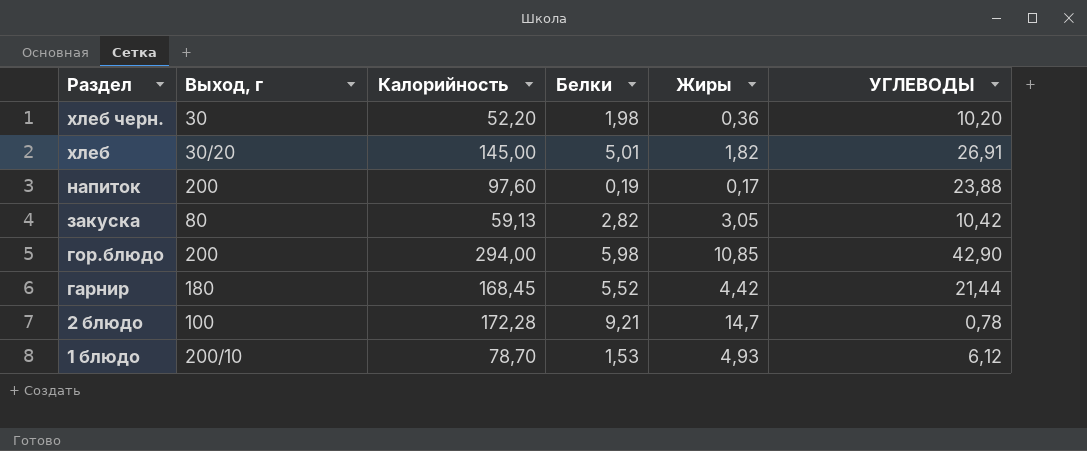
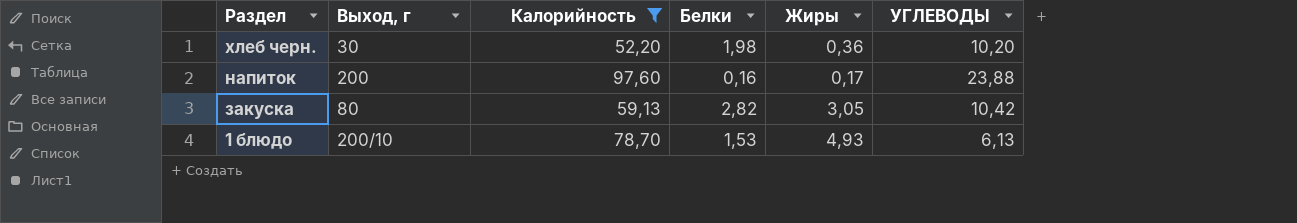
filter: none -> Калорийность <= 97,60
напиток | Белки: 0,19 -> 0,16
1 блюдо | УГЛЕВОДЫ: 6,12 -> 6,13

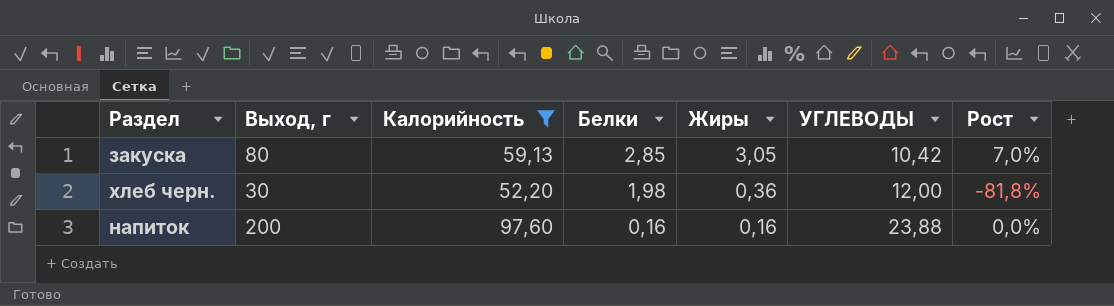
row order: Раздел descending -> Белки descending
column Рост | formula: none -> ([Жиры] - [Белки]) / [Белки]
row 1 блюдо: 200/10 | 78,70 | 1,53 | 4,93 | 6,13 -> none
закуска | Белки: 2,82 -> 2,85
хлеб черн. | УГЛЕВОДЫ: 10,20 -> 12,00
напиток | Жиры: 0,17 -> 0,16

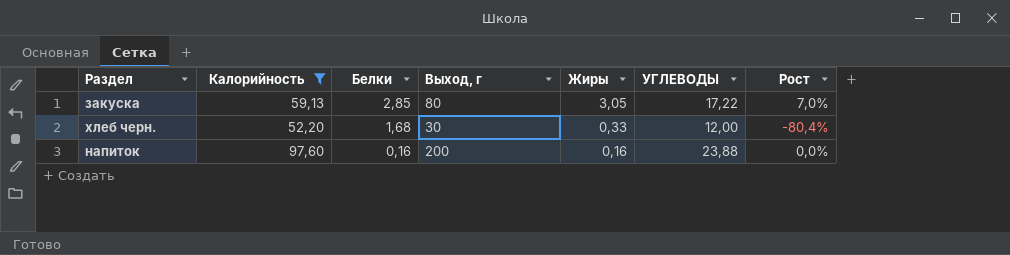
column Выход, г | position: 2 -> 4
закуска | УГЛЕВОДЫ: 10,42 -> 17,22
хлеб черн. | Белки: 1,98 -> 1,68
хлеб черн. | Жиры: 0,36 -> 0,33
хлеб черн. | Рост: -81,8% -> -80,4%

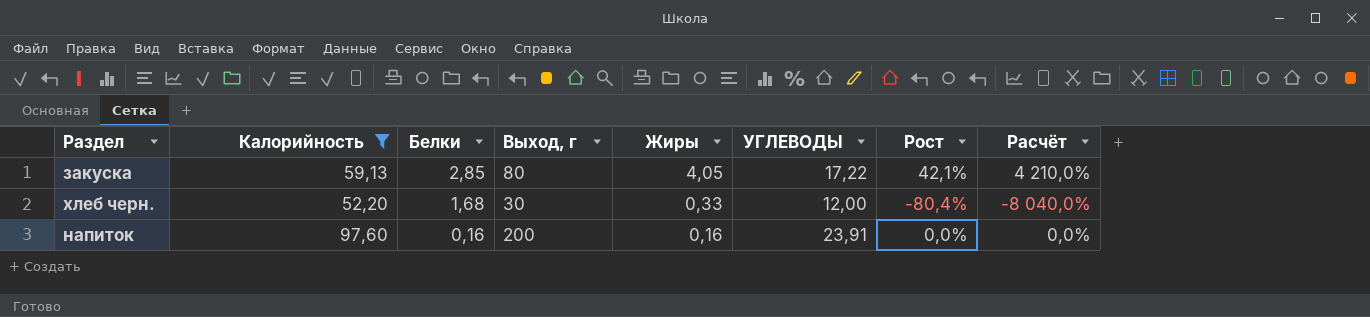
column Расчёт | formula: none -> [Рост] * 100
закуска | Жиры: 3,05 -> 4,05
закуска | Рост: 7,0% -> 42,1%
напиток | УГЛЕВОДЫ: 23,88 -> 23,91

